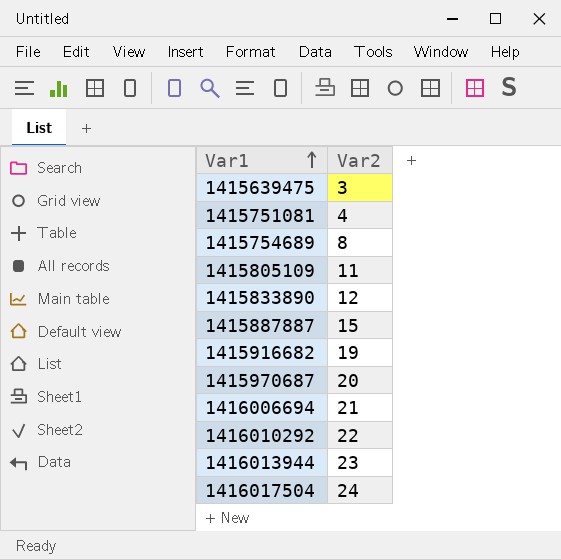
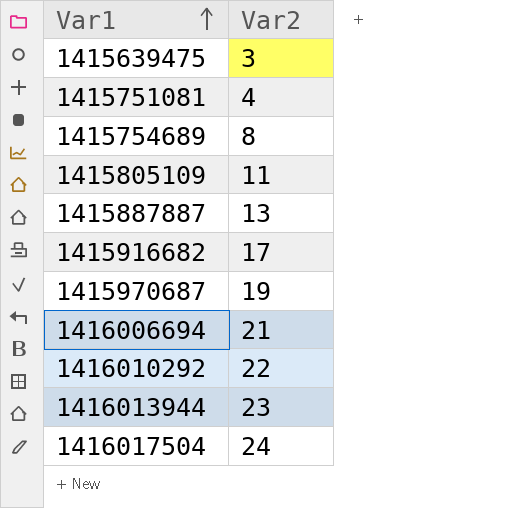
row 1415833890: 12 -> none
1415887887 | Var2: 15 -> 13
1415916682 | Var2: 19 -> 17
1415970687 | Var2: 20 -> 19

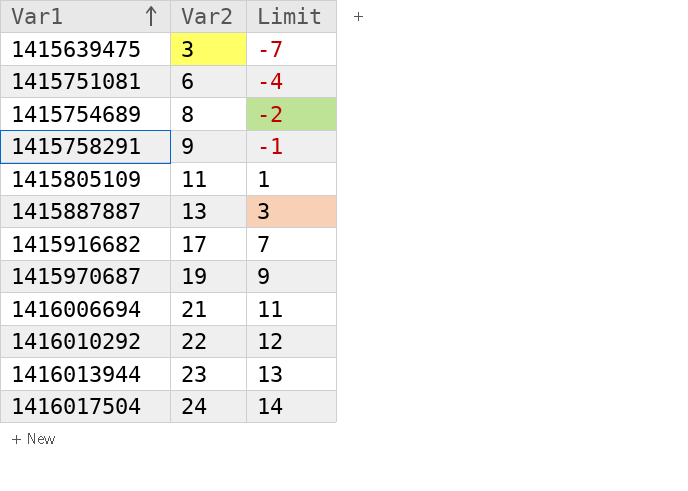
column Limit | formula: none -> [Var2] - 10
1415751081 | Var2: 4 -> 6
row 1415758291: none -> 9 | -1

